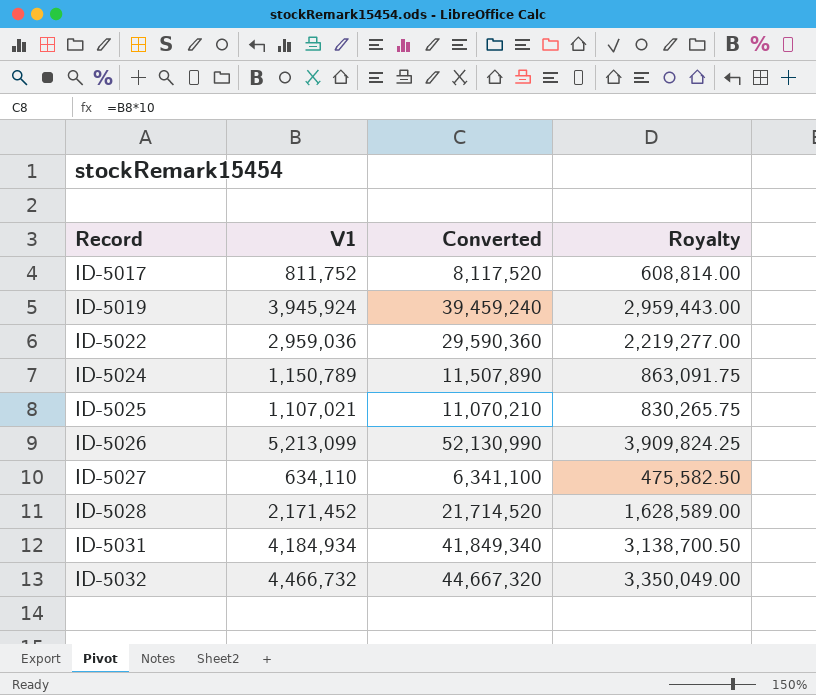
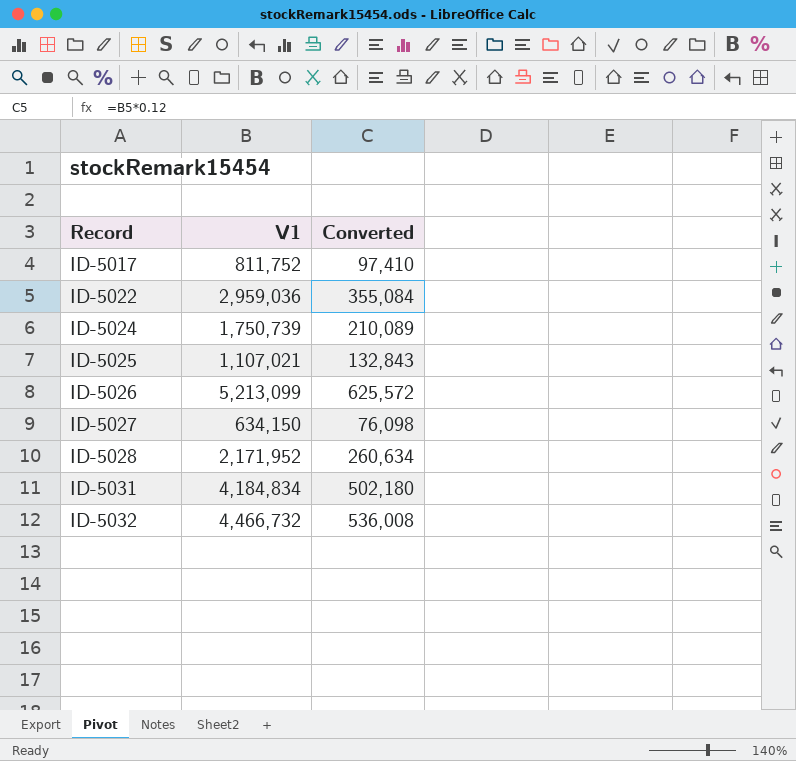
column Royalty | formula: [V1] * 0.75 -> none
column Converted | formula: [V1] * 10 -> [V1] * 0.12
row ID-5019: 3,945,924 | 39,459,240 | 2,959,443.00 -> none
ID-5024 | V1: 1,150,789 -> 1,750,739
ID-5027 | V1: 634,110 -> 634,150
ID-5028 | V1: 2,171,452 -> 2,171,952
ID-5031 | V1: 4,184,934 -> 4,184,834

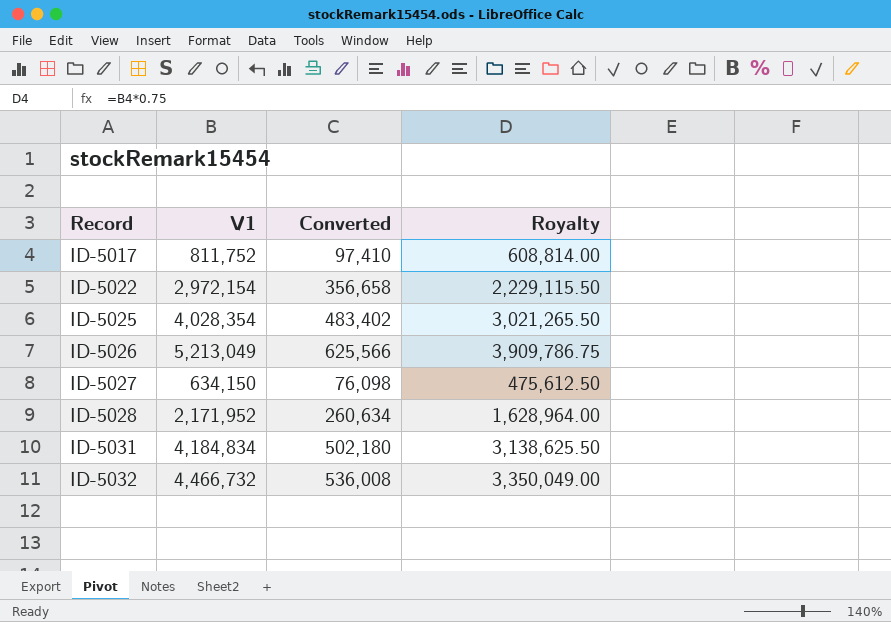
column Royalty | formula: none -> [V1] * 0.75
row ID-5024: 1,750,739 | 210,089 -> none
ID-5022 | V1: 2,959,036 -> 2,972,154
ID-5022 | Converted: 355,084 -> 356,658
ID-5025 | V1: 1,107,021 -> 4,028,354
ID-5025 | Converted: 132,843 -> 483,402
ID-5026 | V1: 5,213,099 -> 5,213,049
ID-5026 | Converted: 625,572 -> 625,566

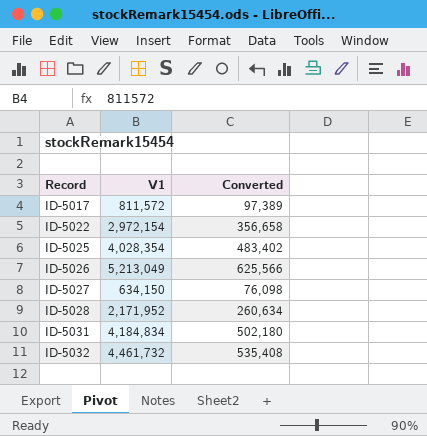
column Royalty | formula: [V1] * 0.75 -> none
ID-5017 | V1: 811,752 -> 811,572
ID-5017 | Converted: 97,410 -> 97,389
ID-5032 | V1: 4,466,732 -> 4,461,732
ID-5032 | Converted: 536,008 -> 535,408

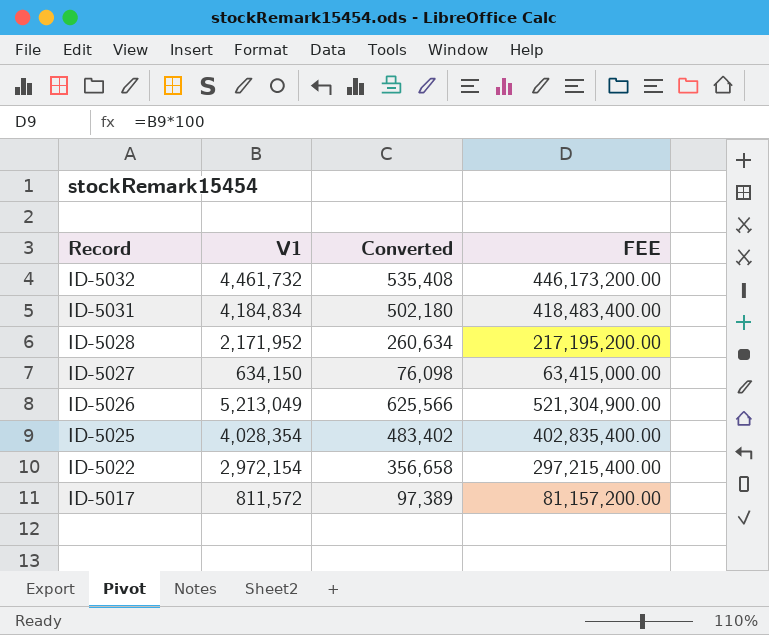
row order: Record ascending -> Record descending
column FEE | formula: none -> [V1] * 100

